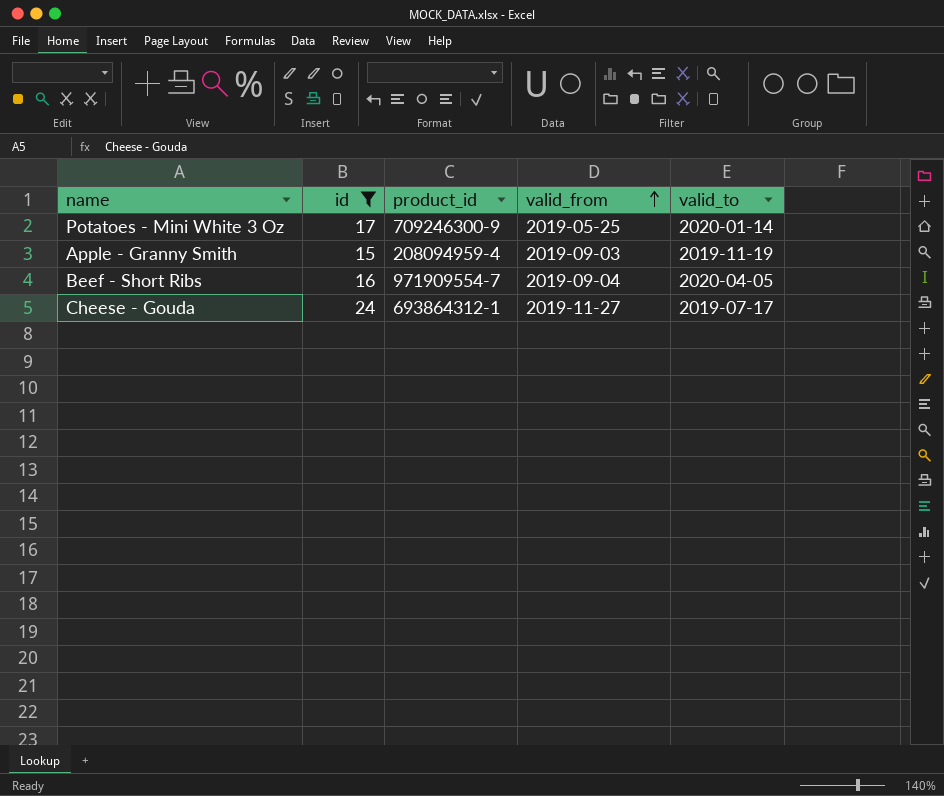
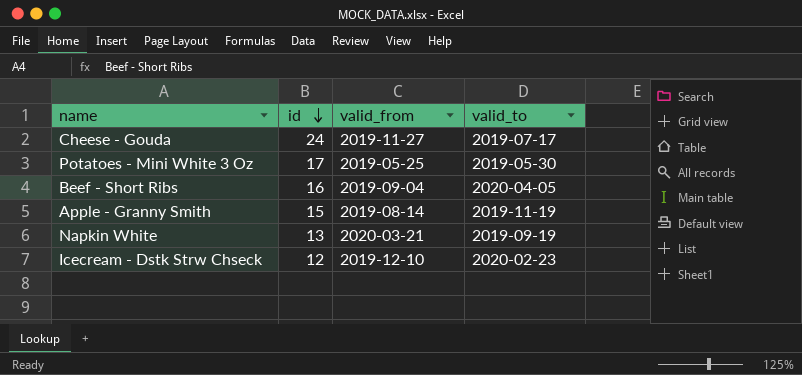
filter: id >= 15 -> none
row order: valid_from ascending -> id descending
column product_id | position: 3 -> none
Potatoes - Mini White 3 Oz | valid_to: 2020-01-14 -> 2019-05-30
Apple - Granny Smith | valid_from: 2019-09-03 -> 2019-08-14

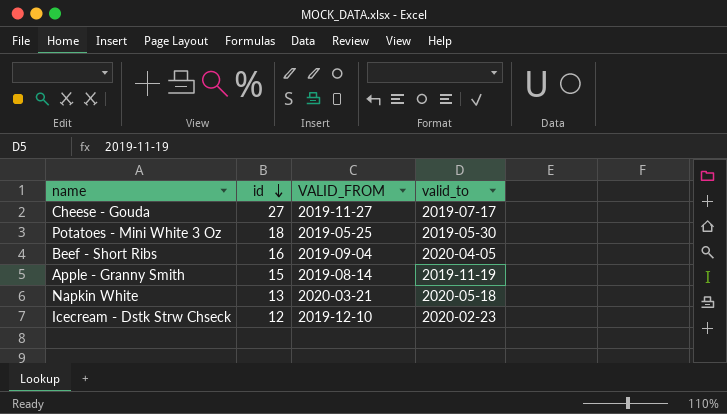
column name: valid_from -> VALID_FROM
Cheese - Gouda | id: 24 -> 27
Potatoes - Mini White 3 Oz | id: 17 -> 18
Napkin White | valid_to: 2019-09-19 -> 2020-05-18

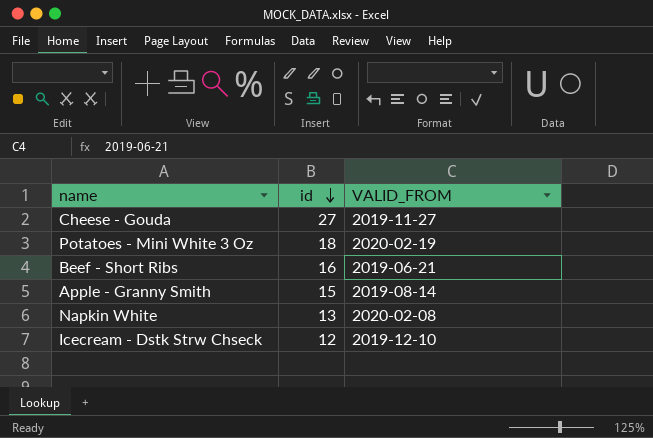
column valid_to | position: 4 -> none
Potatoes - Mini White 3 Oz | VALID_FROM: 2019-05-25 -> 2020-02-19
Beef - Short Ribs | VALID_FROM: 2019-09-04 -> 2019-06-21
Napkin White | VALID_FROM: 2020-03-21 -> 2020-02-08

